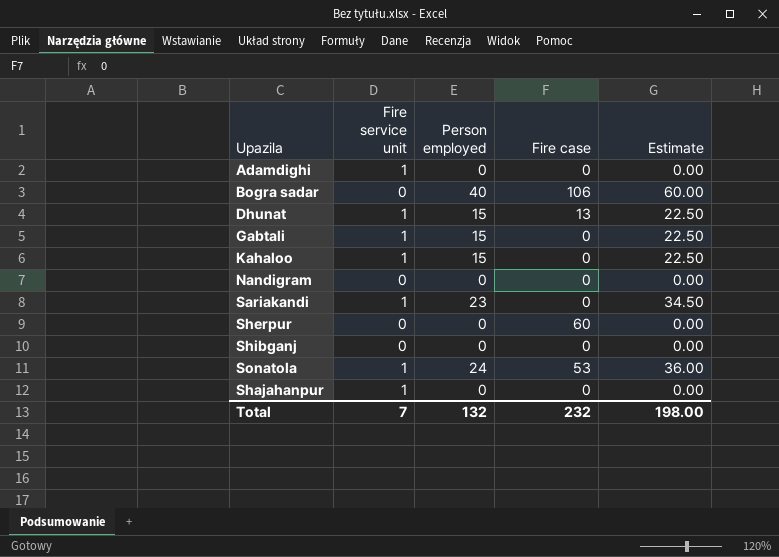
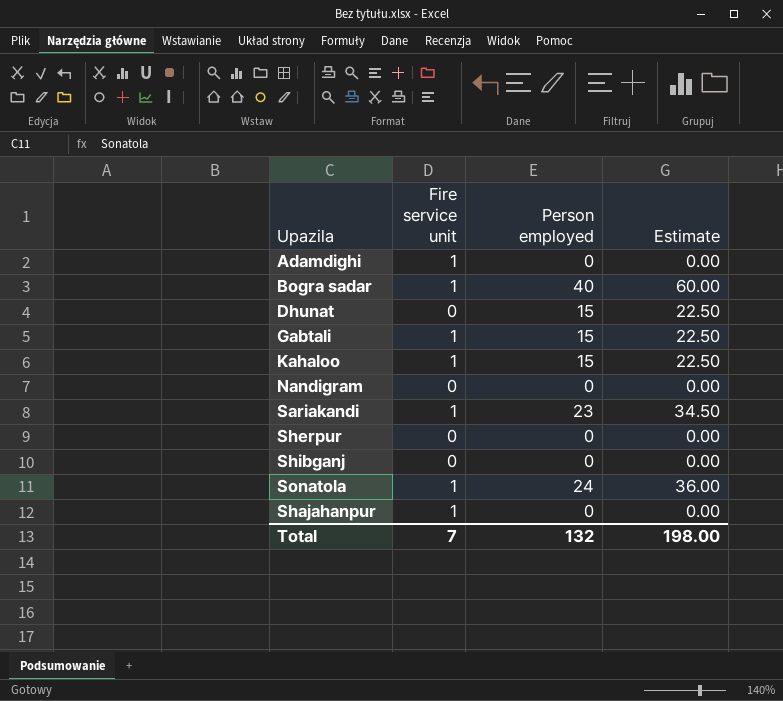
column Fire case | position: 4 -> none
Bogra sadar | Fire service unit: 0 -> 1
Dhunat | Fire service unit: 1 -> 0

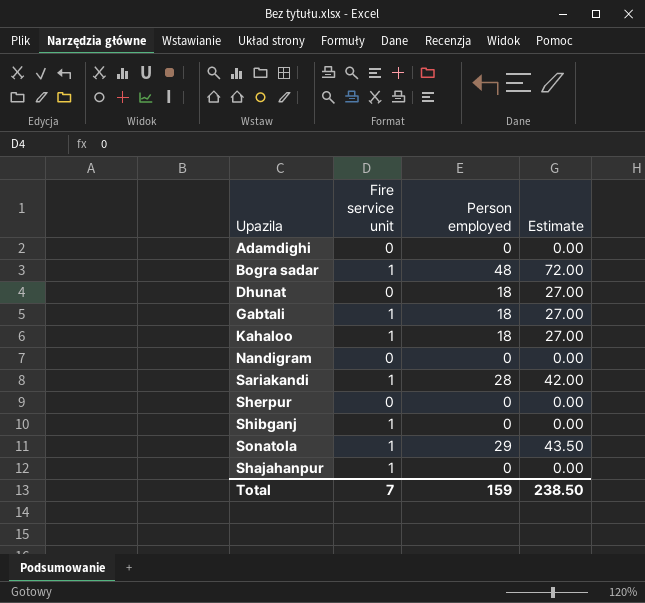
Adamdighi | Fire service unit: 1 -> 0
Bogra sadar | Person employed: 40 -> 48
Bogra sadar | Estimate: 60.00 -> 72.00
Dhunat | Person employed: 15 -> 18
Dhunat | Estimate: 22.50 -> 27.00
Gabtali | Person employed: 15 -> 18
Gabtali | Estimate: 22.50 -> 27.00
Kahaloo | Person employed: 15 -> 18
Kahaloo | Estimate: 22.50 -> 27.00
Sariakandi | Person employed: 23 -> 28
Sariakandi | Estimate: 34.50 -> 42.00
Shibganj | Fire service unit: 0 -> 1
Sonatola | Person employed: 24 -> 29
Sonatola | Estimate: 36.00 -> 43.50
Total | Person employed: 132 -> 159
Total | Estimate: 198.00 -> 238.50

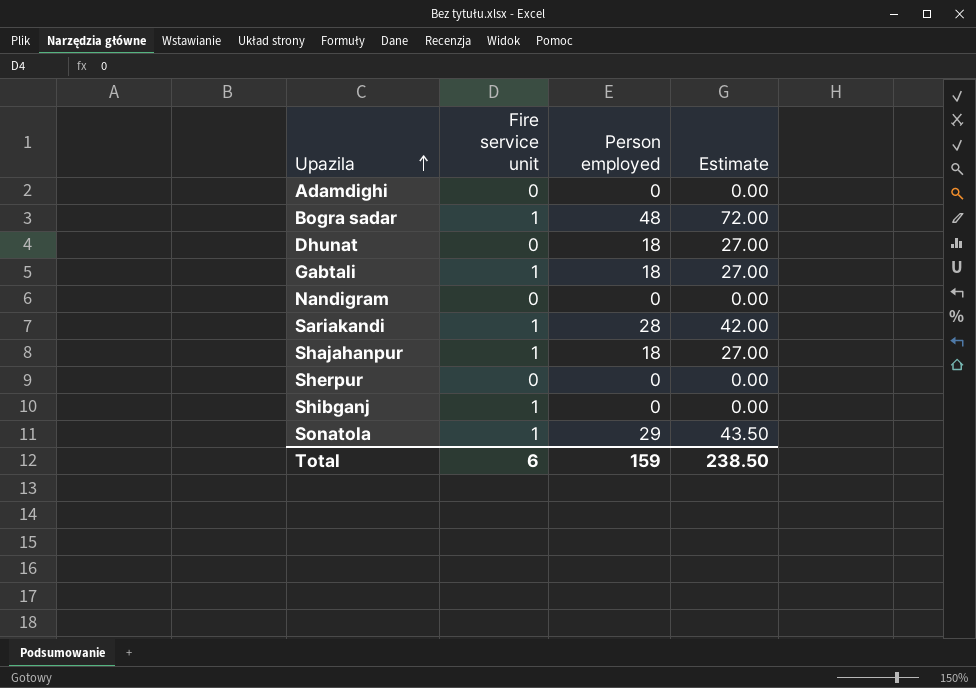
row order: none -> Upazila ascending
row Kahaloo: 1 | 18 | 27.00 -> none
Shajahanpur | Person employed: 0 -> 18
Shajahanpur | Estimate: 0.00 -> 27.00
Total | Fire service unit: 7 -> 6

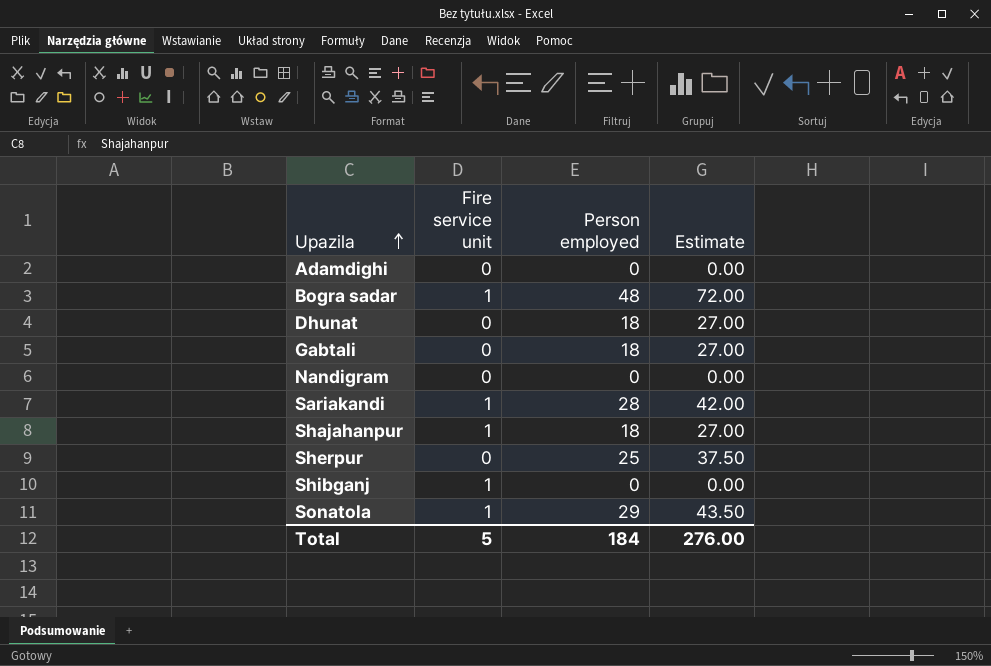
Gabtali | Fire service unit: 1 -> 0
Sherpur | Person employed: 0 -> 25
Sherpur | Estimate: 0.00 -> 37.50
Total | Fire service unit: 6 -> 5
Total | Person employed: 159 -> 184
Total | Estimate: 238.50 -> 276.00

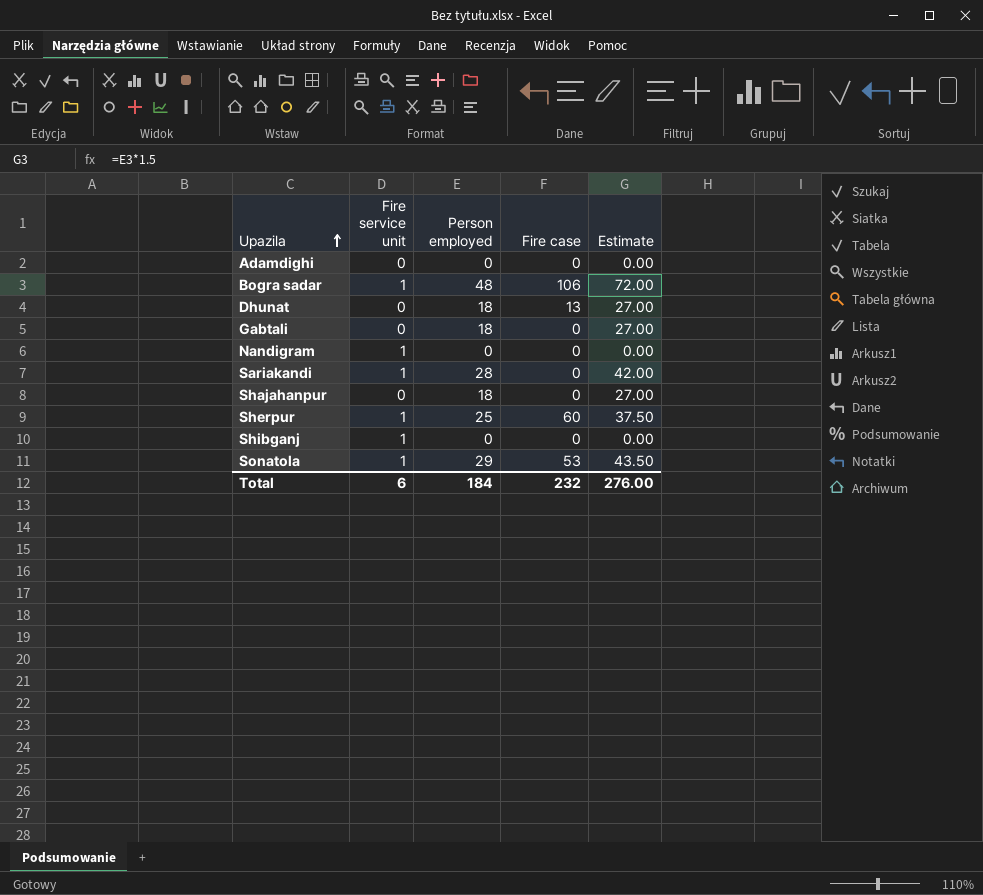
column Fire case | position: none -> 4
Nandigram | Fire service unit: 0 -> 1
Shajahanpur | Fire service unit: 1 -> 0
Sherpur | Fire service unit: 0 -> 1
Total | Fire service unit: 5 -> 6

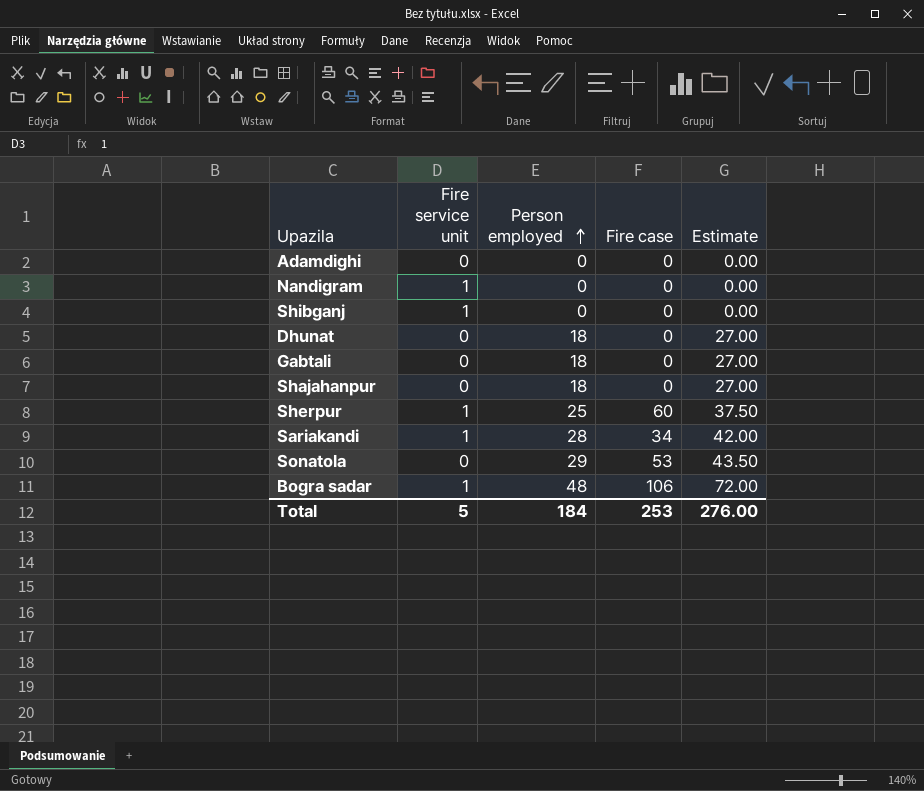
row order: Upazila ascending -> Person employed ascending
Dhunat | Fire case: 13 -> 0
Sariakandi | Fire case: 0 -> 34
Sonatola | Fire service unit: 1 -> 0
Total | Fire service unit: 6 -> 5
Total | Fire case: 232 -> 253

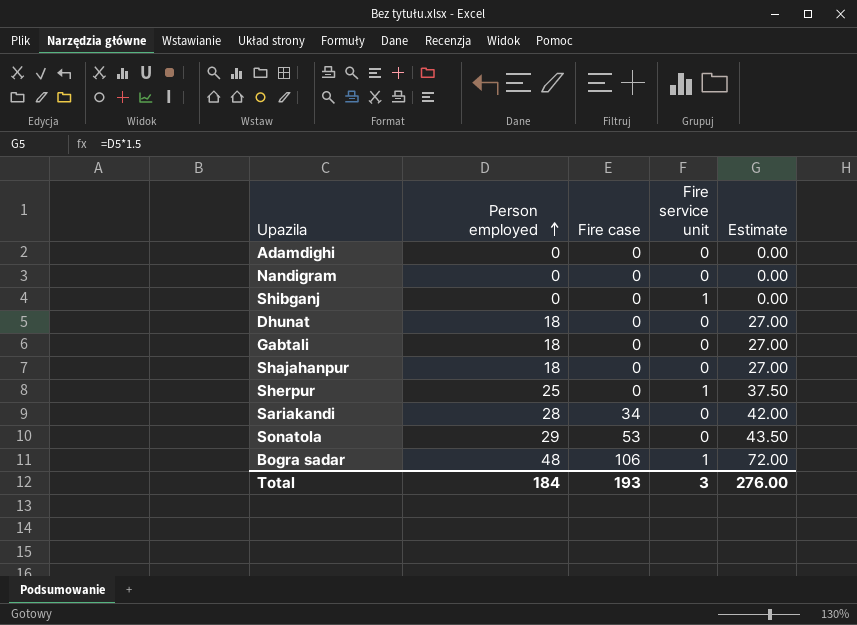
column Fire service unit | position: 2 -> 4
Nandigram | Fire service unit: 1 -> 0
Sherpur | Fire case: 60 -> 0
Sariakandi | Fire service unit: 1 -> 0
Total | Fire case: 253 -> 193
Total | Fire service unit: 5 -> 3

